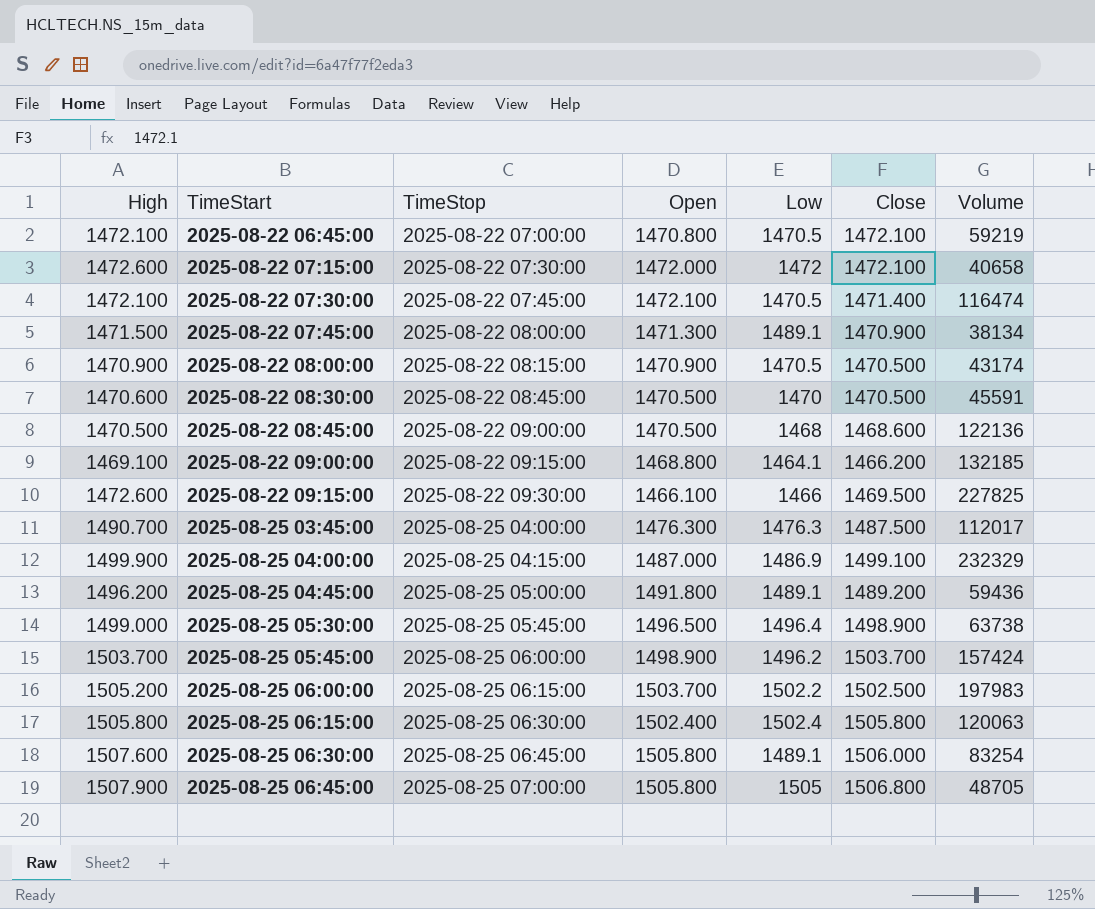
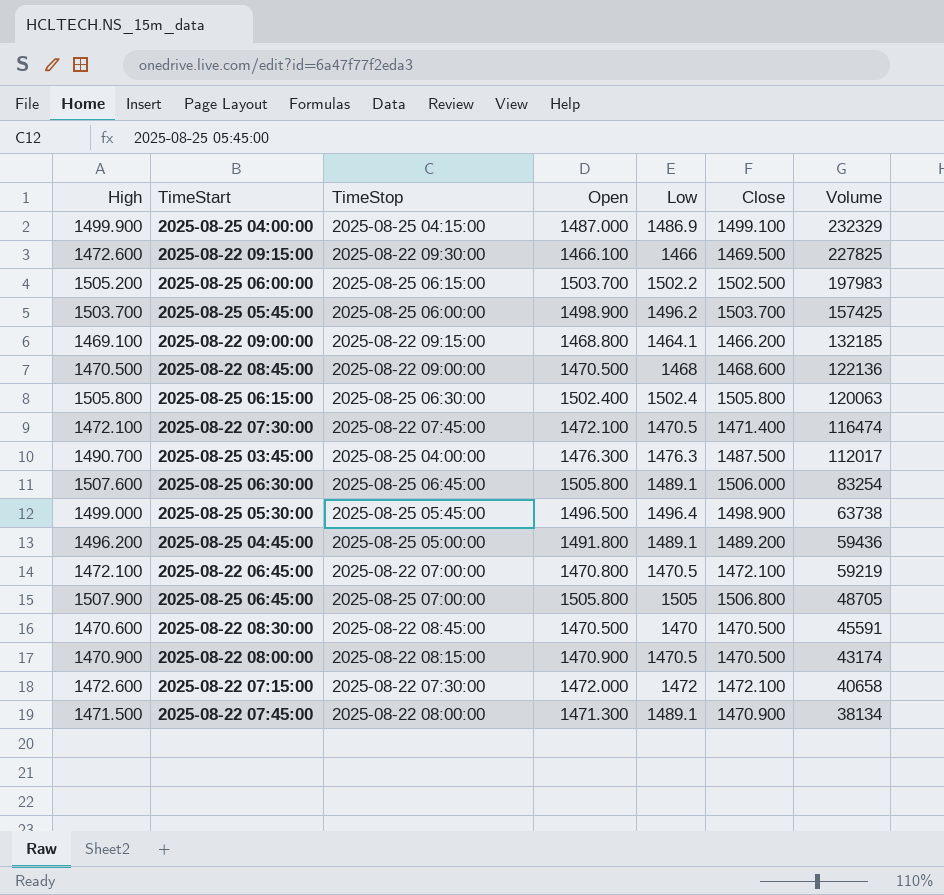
row order: TimeStart ascending -> Volume descending
2025-08-25 05:45:00 | Volume: 157424 -> 157425

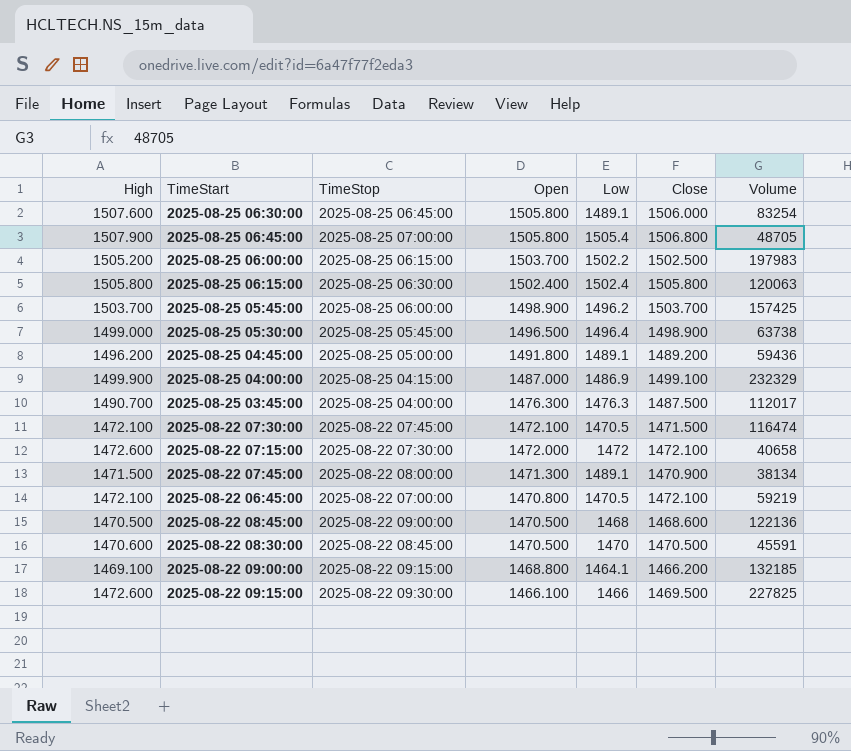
row order: Volume descending -> Open descending
row 2025-08-22 08:00:00: 1470.900 | 2025-08-22 08:15:00 | 1470.900 | 1470.5 | 1470.500 | 43174 -> none
2025-08-25 06:45:00 | Low: 1505 -> 1505.4
2025-08-22 07:30:00 | Close: 1471.400 -> 1471.500

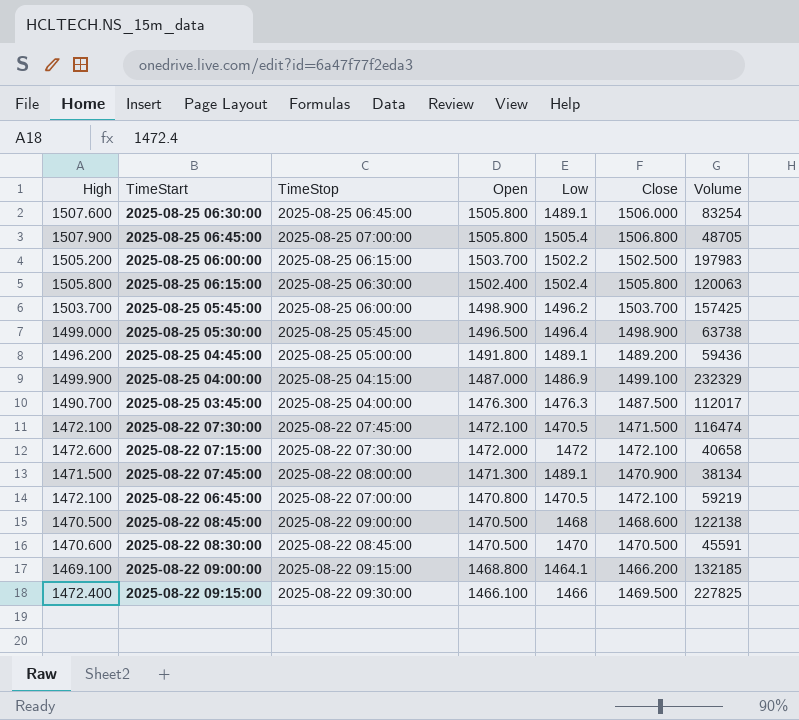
2025-08-22 08:45:00 | Volume: 122136 -> 122138
2025-08-22 09:15:00 | High: 1472.600 -> 1472.400

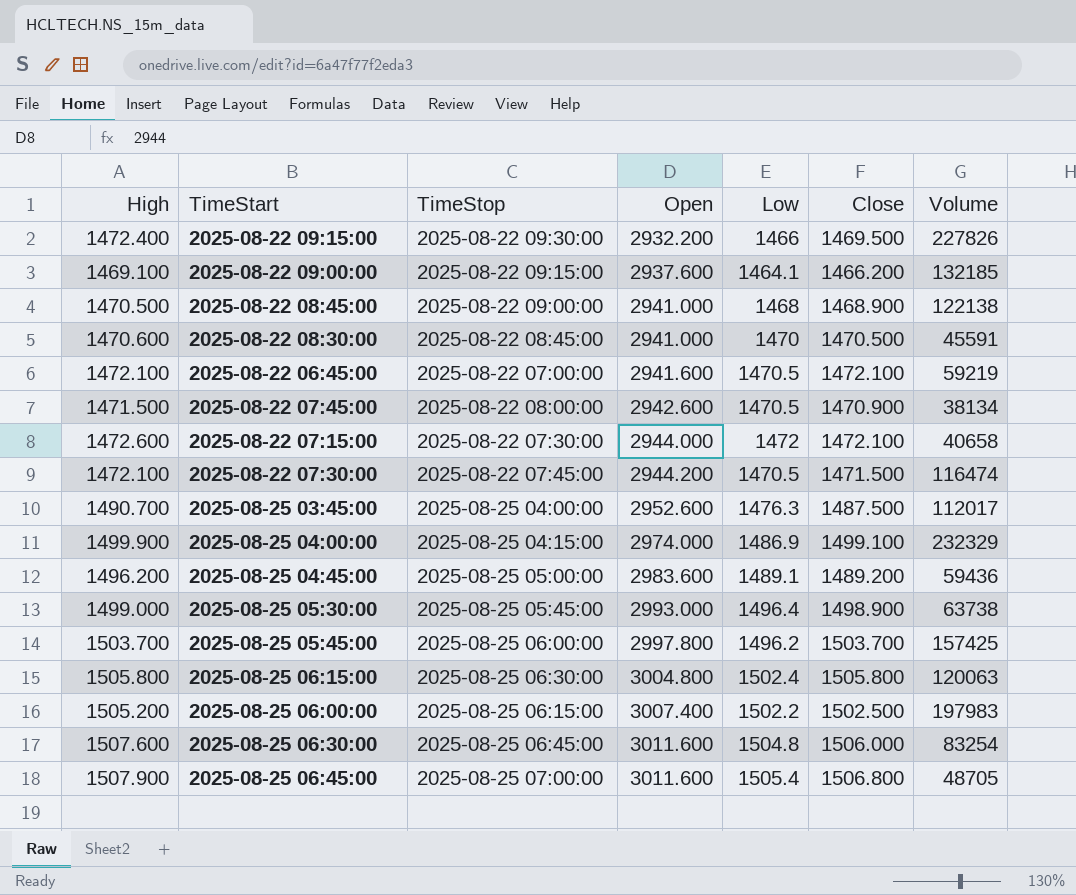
row order: Open descending -> Open ascending
2025-08-22 09:15:00 | Open: 1466.100 -> 2932.200
2025-08-22 09:15:00 | Volume: 227825 -> 227826
2025-08-22 09:00:00 | Open: 1468.800 -> 2937.600
2025-08-22 08:45:00 | Open: 1470.500 -> 2941.000
2025-08-22 08:45:00 | Close: 1468.600 -> 1468.900
2025-08-22 08:30:00 | Open: 1470.500 -> 2941.000
2025-08-22 06:45:00 | Open: 1470.800 -> 2941.600
2025-08-22 07:45:00 | Open: 1471.300 -> 2942.600
2025-08-22 07:45:00 | Low: 1489.1 -> 1470.5
2025-08-22 07:15:00 | Open: 1472.000 -> 2944.000
2025-08-22 07:30:00 | Open: 1472.100 -> 2944.200
2025-08-25 03:45:00 | Open: 1476.300 -> 2952.600
2025-08-25 04:00:00 | Open: 1487.000 -> 2974.000
2025-08-25 04:45:00 | Open: 1491.800 -> 2983.600
2025-08-25 05:30:00 | Open: 1496.500 -> 2993.000
2025-08-25 05:45:00 | Open: 1498.900 -> 2997.800
2025-08-25 06:15:00 | Open: 1502.400 -> 3004.800
2025-08-25 06:00:00 | Open: 1503.700 -> 3007.400
2025-08-25 06:30:00 | Open: 1505.800 -> 3011.600
2025-08-25 06:30:00 | Low: 1489.1 -> 1504.8
2025-08-25 06:45:00 | Open: 1505.800 -> 3011.600

